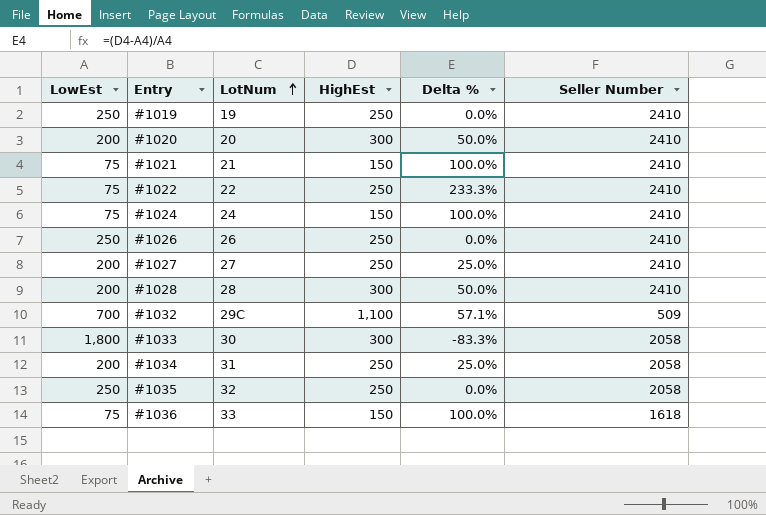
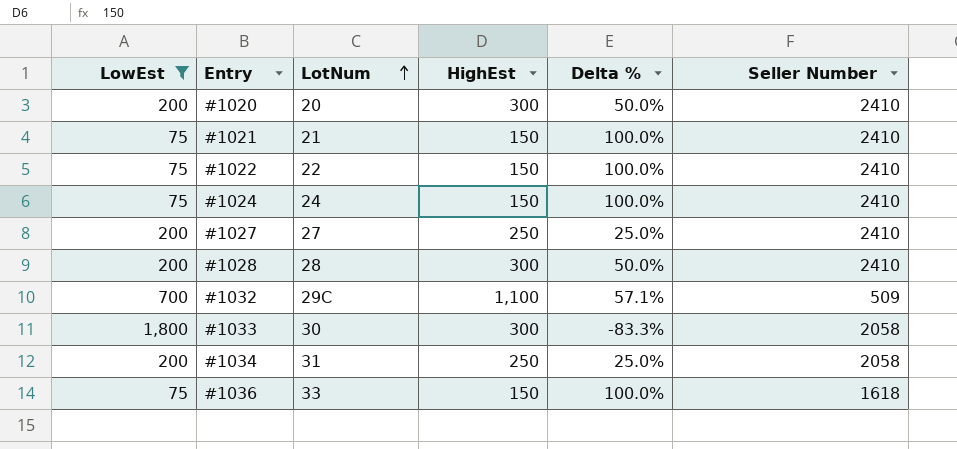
filter: none -> LowEst != 250
#1022 | HighEst: 250 -> 150
#1022 | Delta %: 233.3% -> 100.0%

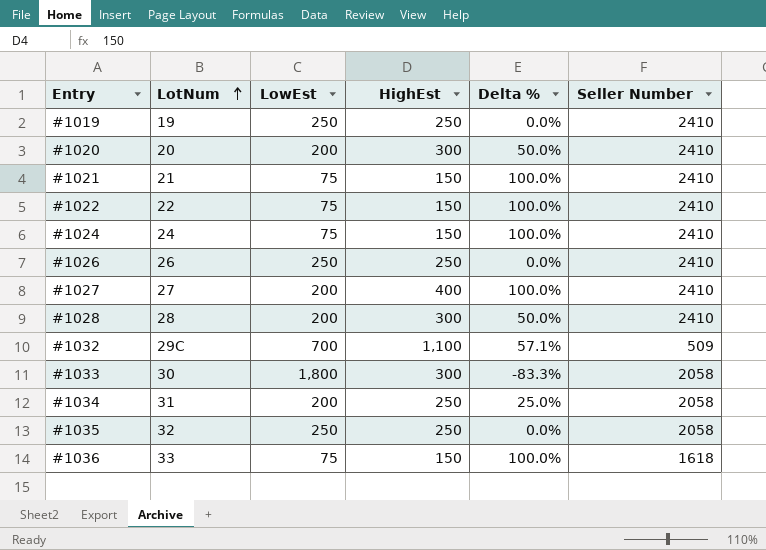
filter: LowEst != 250 -> none
column LowEst | position: 1 -> 3
#1027 | HighEst: 250 -> 400
#1027 | Delta %: 25.0% -> 100.0%

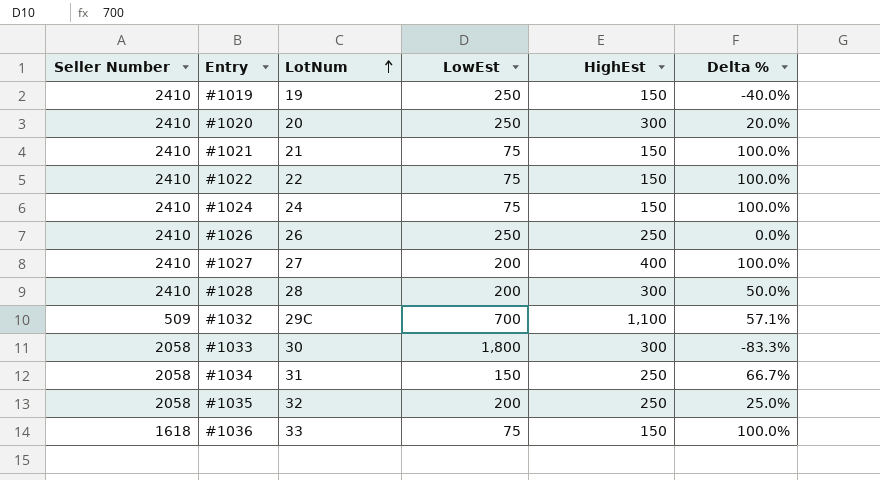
column Seller Number | position: 6 -> 1
#1019 | HighEst: 250 -> 150
#1019 | Delta %: 0.0% -> -40.0%
#1020 | LowEst: 200 -> 250
#1020 | Delta %: 50.0% -> 20.0%
#1034 | LowEst: 200 -> 150
#1034 | Delta %: 25.0% -> 66.7%
#1035 | LowEst: 250 -> 200
#1035 | Delta %: 0.0% -> 25.0%

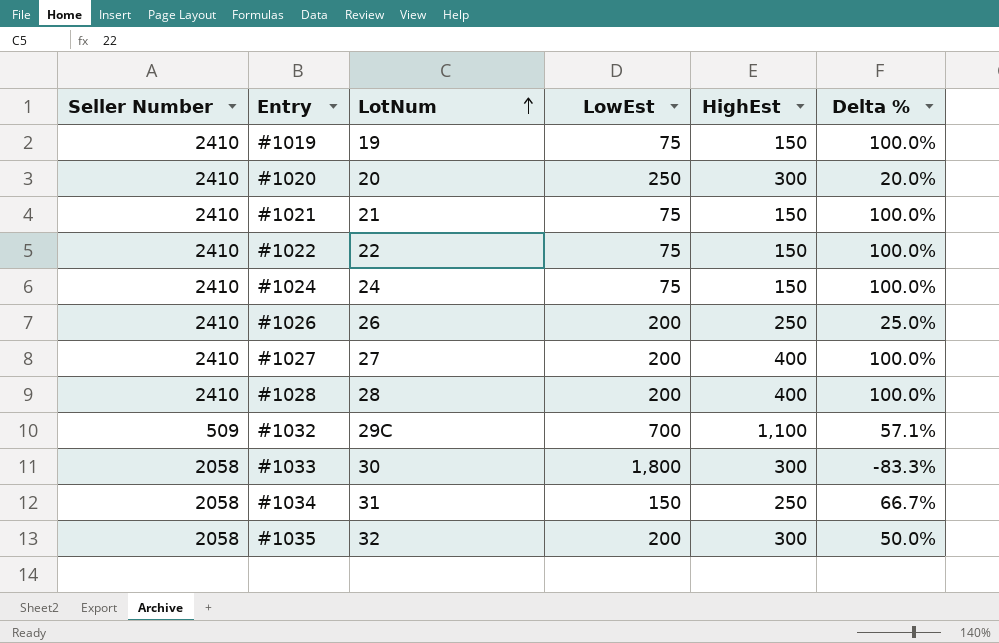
row #1036: 1618 | 33 | 75 | 150 | 100.0% -> none
#1019 | LowEst: 250 -> 75
#1019 | Delta %: -40.0% -> 100.0%
#1026 | LowEst: 250 -> 200
#1026 | Delta %: 0.0% -> 25.0%
#1028 | HighEst: 300 -> 400
#1028 | Delta %: 50.0% -> 100.0%
#1035 | HighEst: 250 -> 300
#1035 | Delta %: 25.0% -> 50.0%

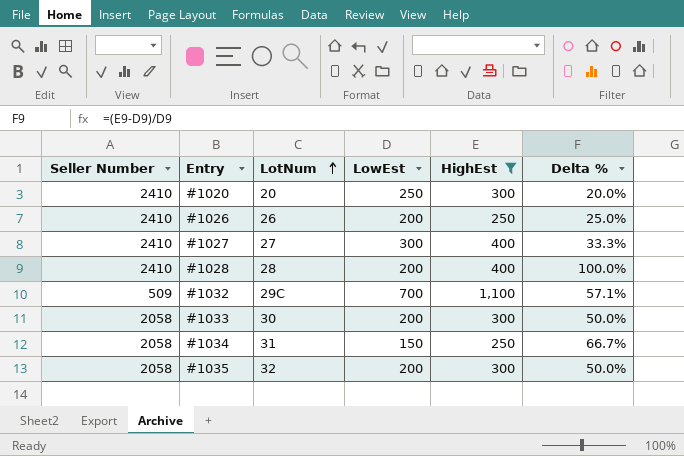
filter: none -> HighEst != 150
#1027 | LowEst: 200 -> 300
#1027 | Delta %: 100.0% -> 33.3%
#1033 | LowEst: 1,800 -> 200
#1033 | Delta %: -83.3% -> 50.0%

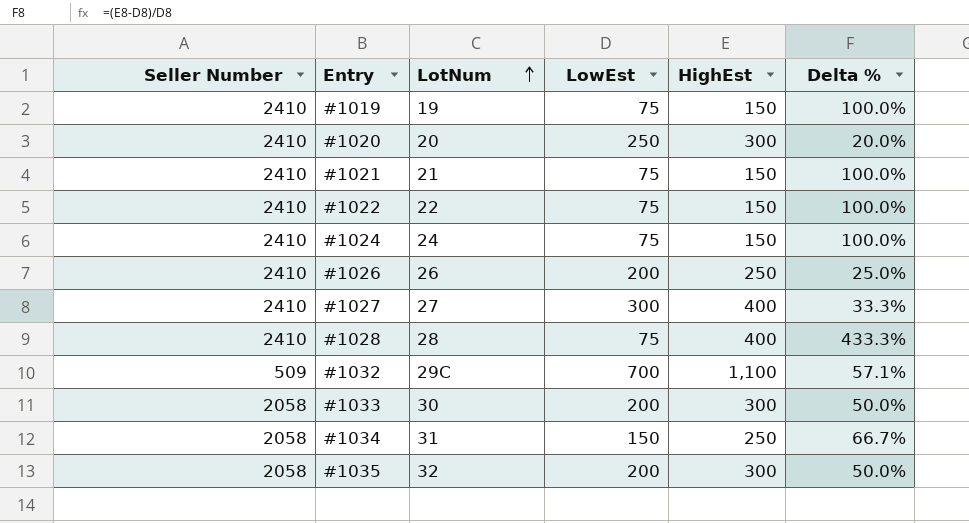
filter: HighEst != 150 -> none
#1028 | LowEst: 200 -> 75
#1028 | Delta %: 100.0% -> 433.3%

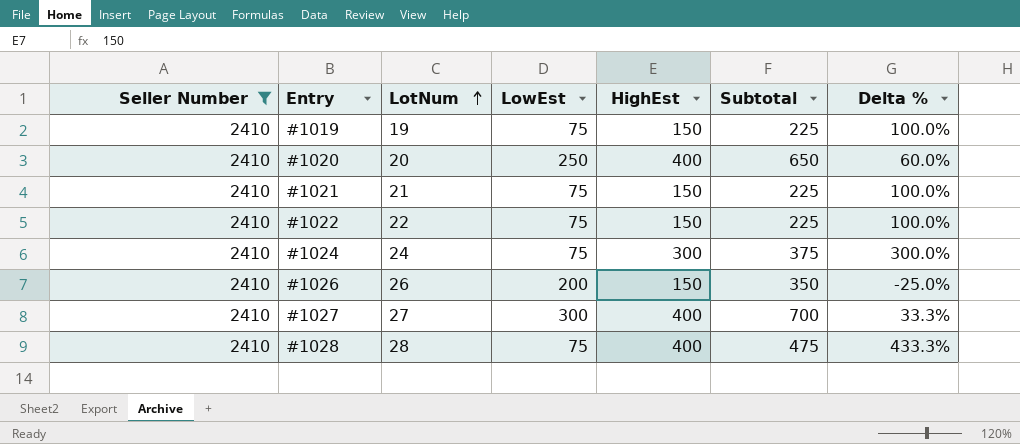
filter: none -> Seller Number = 2410
column Subtotal | formula: none -> [LowEst] + [HighEst]
#1020 | HighEst: 300 -> 400
#1020 | Delta %: 20.0% -> 60.0%
#1024 | HighEst: 150 -> 300
#1024 | Delta %: 100.0% -> 300.0%
#1026 | HighEst: 250 -> 150
#1026 | Delta %: 25.0% -> -25.0%

